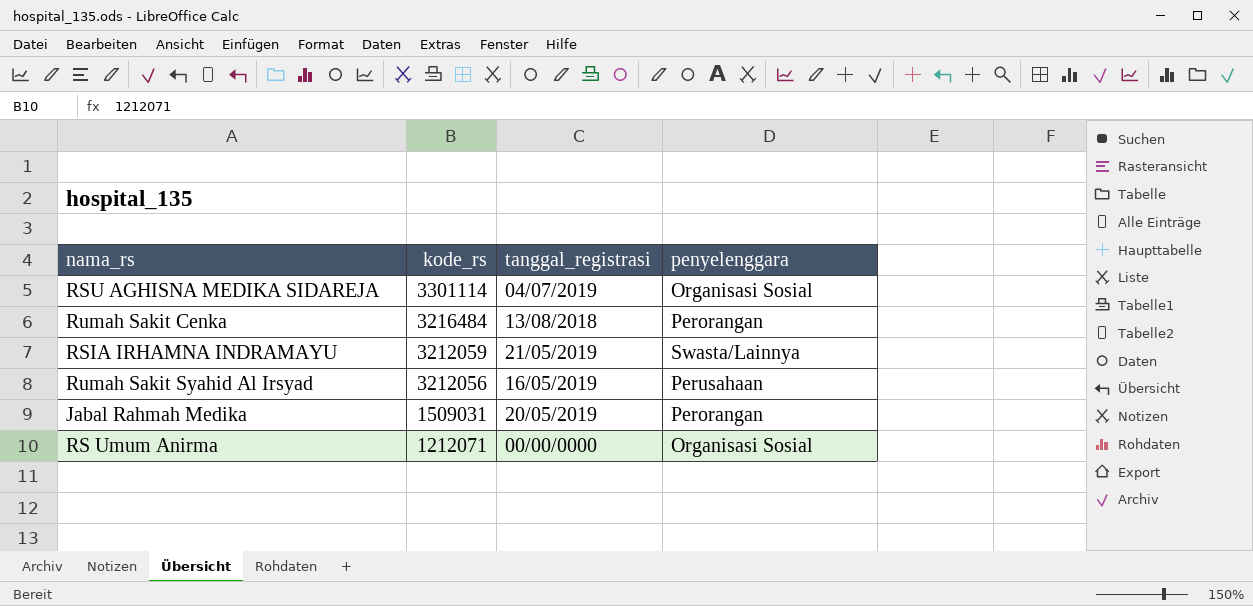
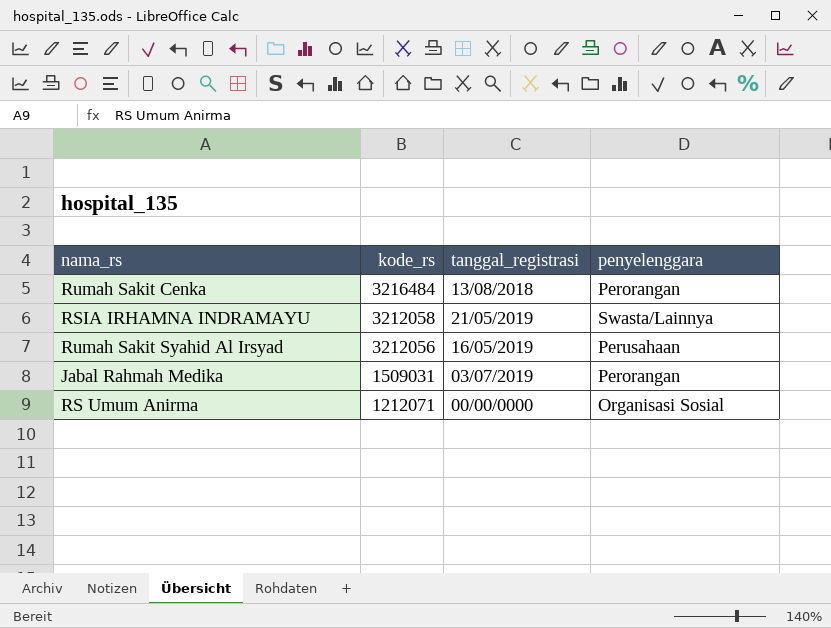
row RSU AGHISNA MEDIKA SIDAREJA: 3301114 | 04/07/2019 | Organisasi Sosial -> none
RSIA IRHAMNA INDRAMAYU | kode_rs: 3212059 -> 3212058
Jabal Rahmah Medika | tanggal_registrasi: 20/05/2019 -> 03/07/2019

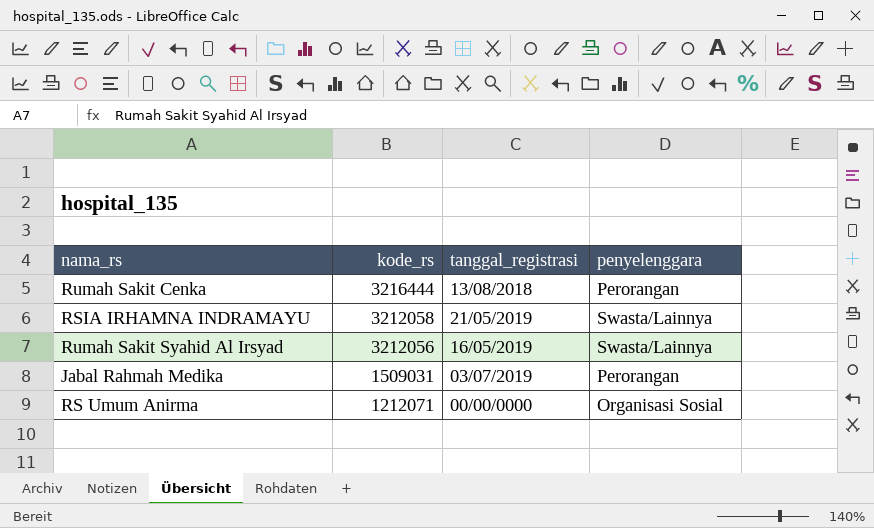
Rumah Sakit Cenka | kode_rs: 3216484 -> 3216444
Rumah Sakit Syahid Al Irsyad | penyelenggara: Perusahaan -> Swasta/Lainnya

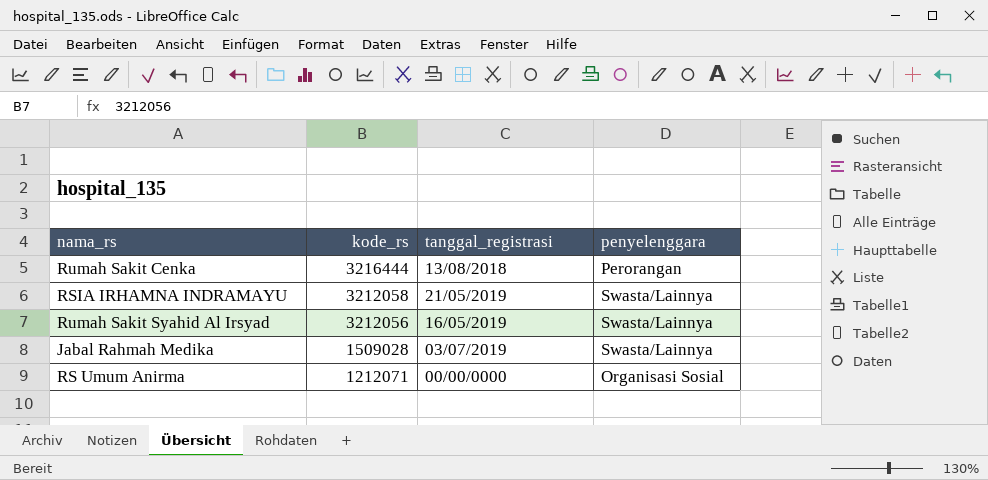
Jabal Rahmah Medika | kode_rs: 1509031 -> 1509028
Jabal Rahmah Medika | penyelenggara: Perorangan -> Swasta/Lainnya

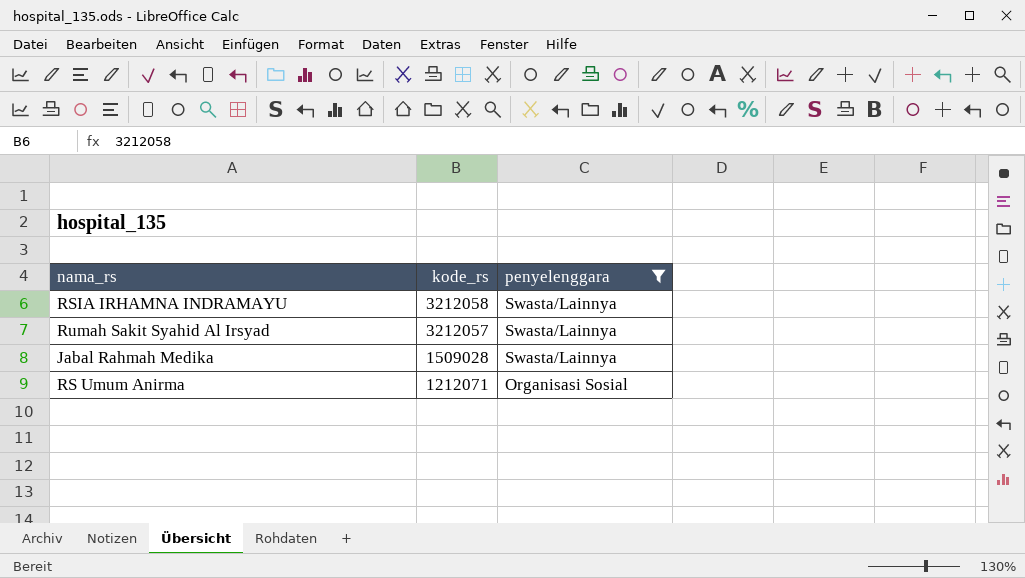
filter: none -> penyelenggara != Perorangan
column tanggal_registrasi | position: 3 -> none
Rumah Sakit Syahid Al Irsyad | kode_rs: 3212056 -> 3212057

